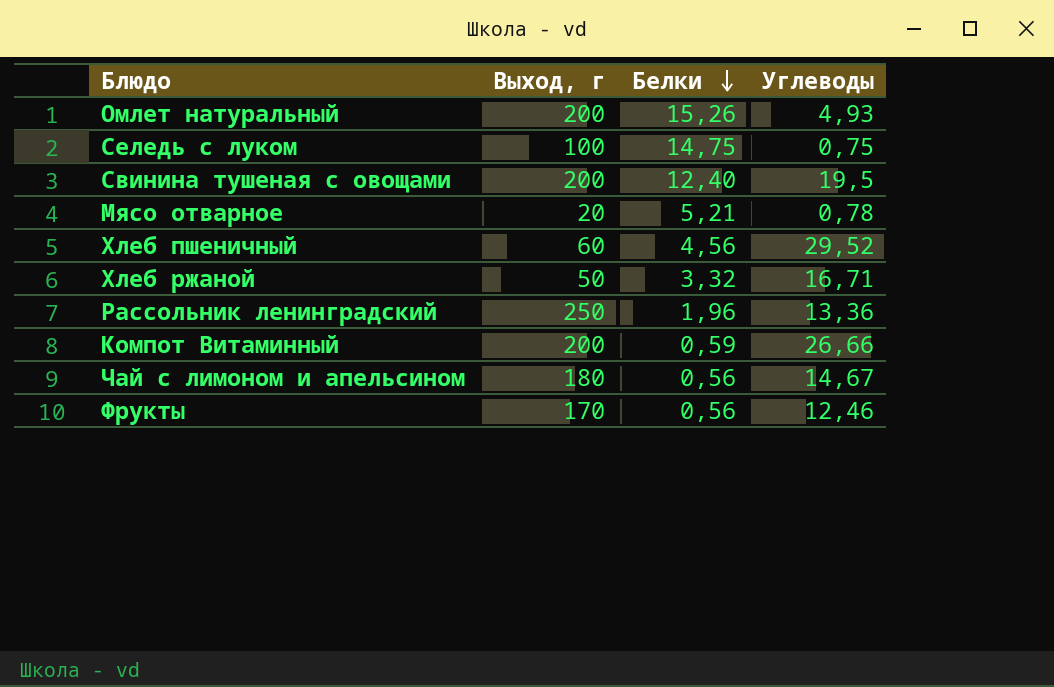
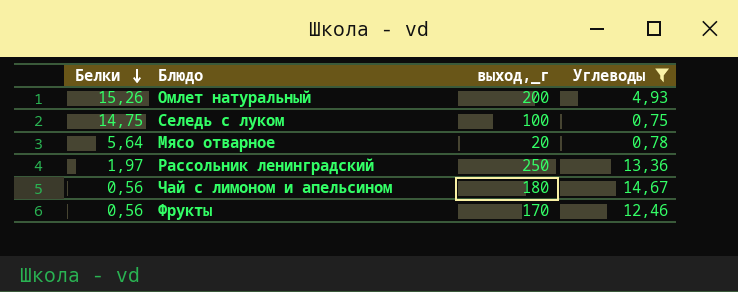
filter: none -> Углеводы <= 14,67
column Белки | position: 3 -> 1
column name: Выход, г -> выход,_г
Мясо отварное | Белки: 5,21 -> 5,64
Рассольник ленинградский | Белки: 1,96 -> 1,97

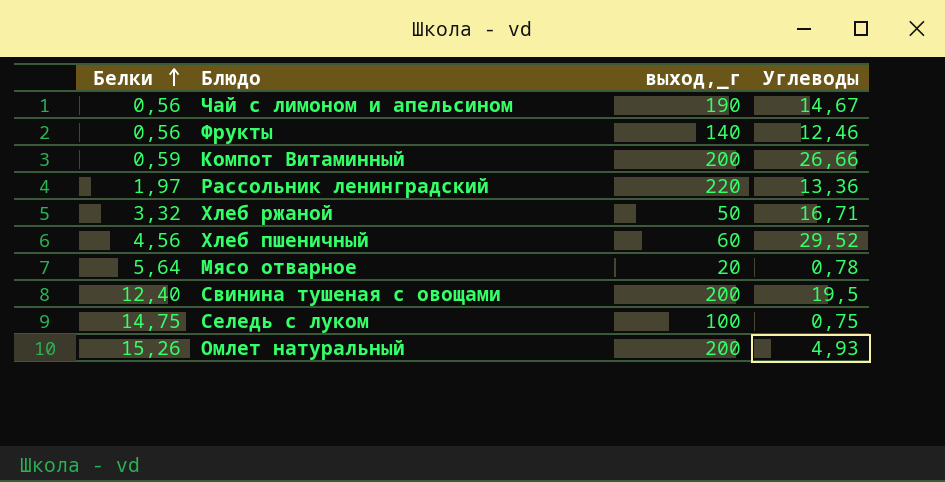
filter: Углеводы <= 14,67 -> none
row order: Белки descending -> Белки ascending
Чай с лимоном и апельсином | выход,_г: 180 -> 190
Фрукты | выход,_г: 170 -> 140
Рассольник ленинградский | выход,_г: 250 -> 220

